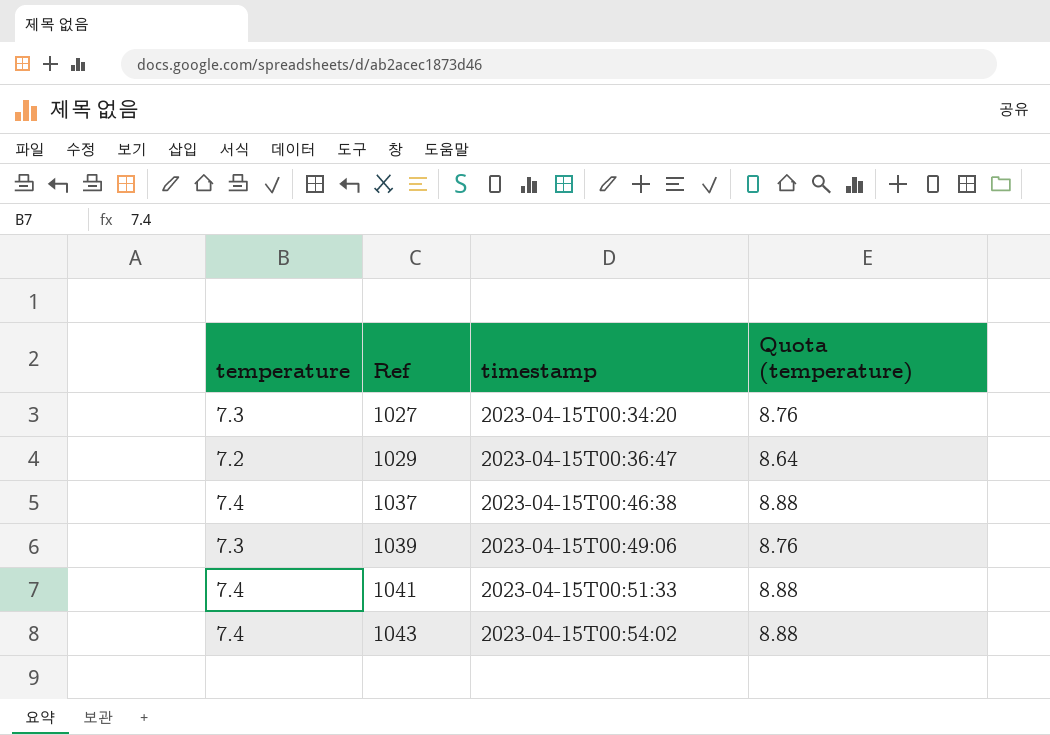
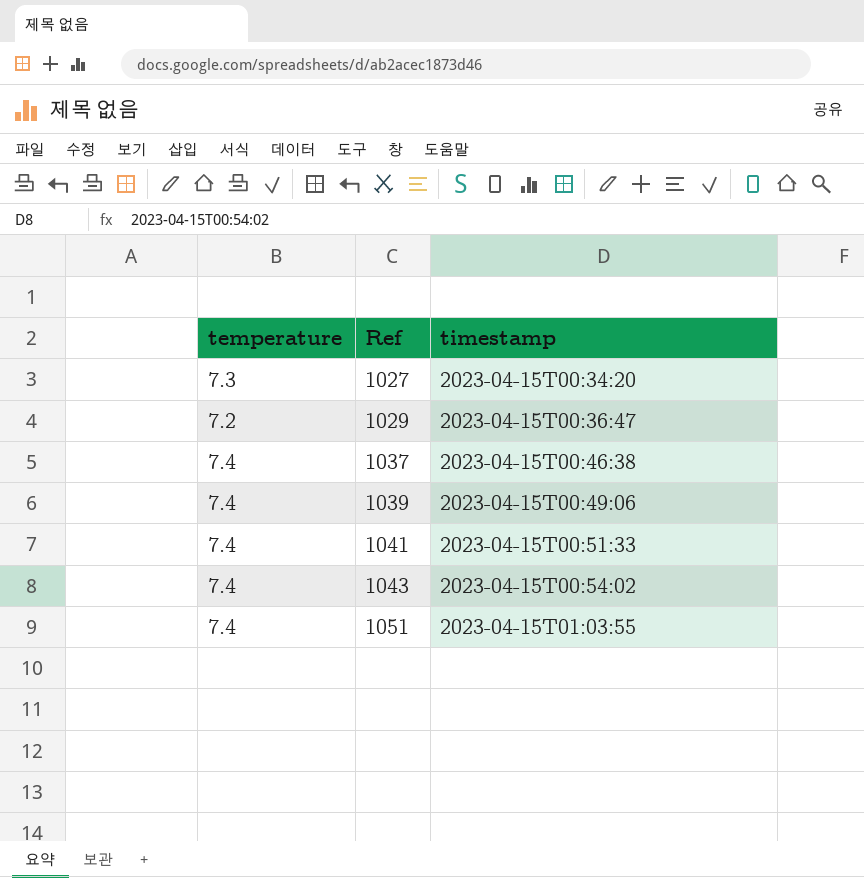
column Quota (temperature) | formula: [temperature] * 1.2 -> none
1039 | temperature: 7.3 -> 7.4
row 1051: none -> 7.4 | 2023-04-15T01:03:55

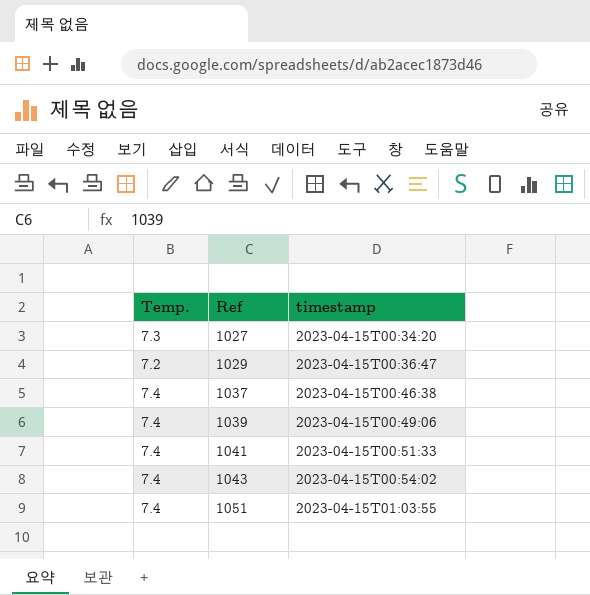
column name: temperature -> Temp.

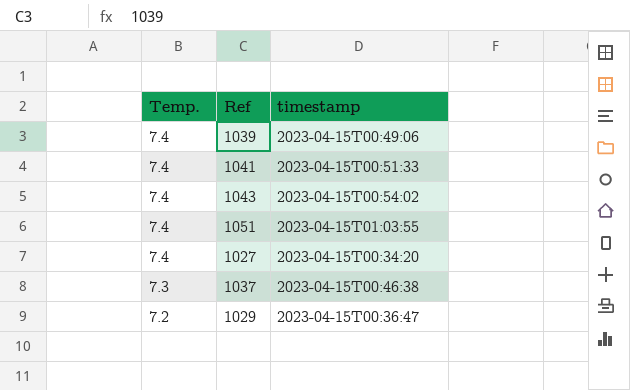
row order: Ref ascending -> Temp. descending
1027 | Temp.: 7.3 -> 7.4
1037 | Temp.: 7.4 -> 7.3

